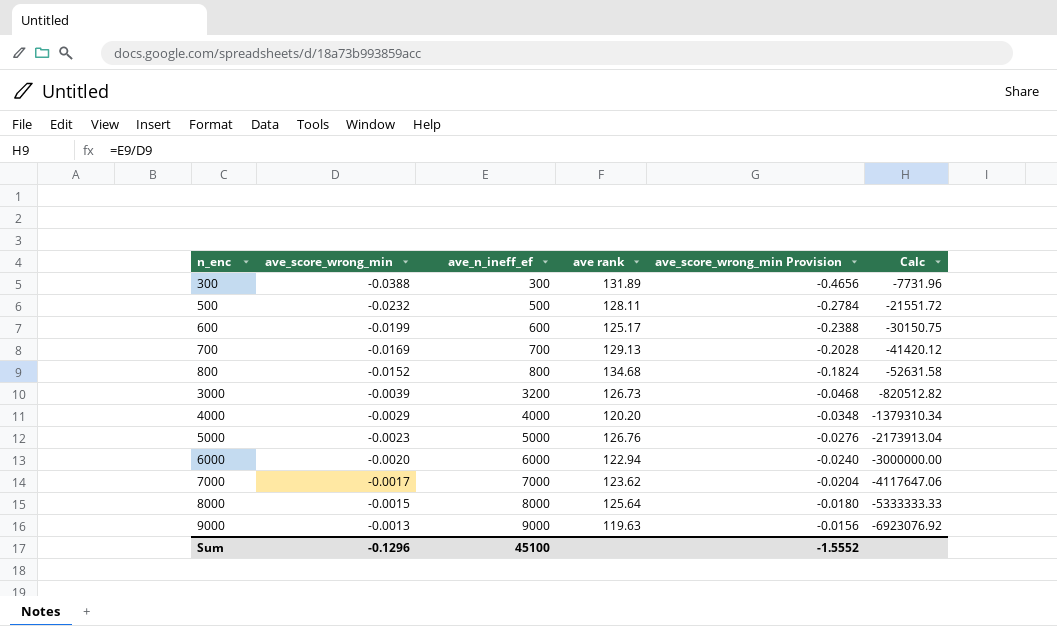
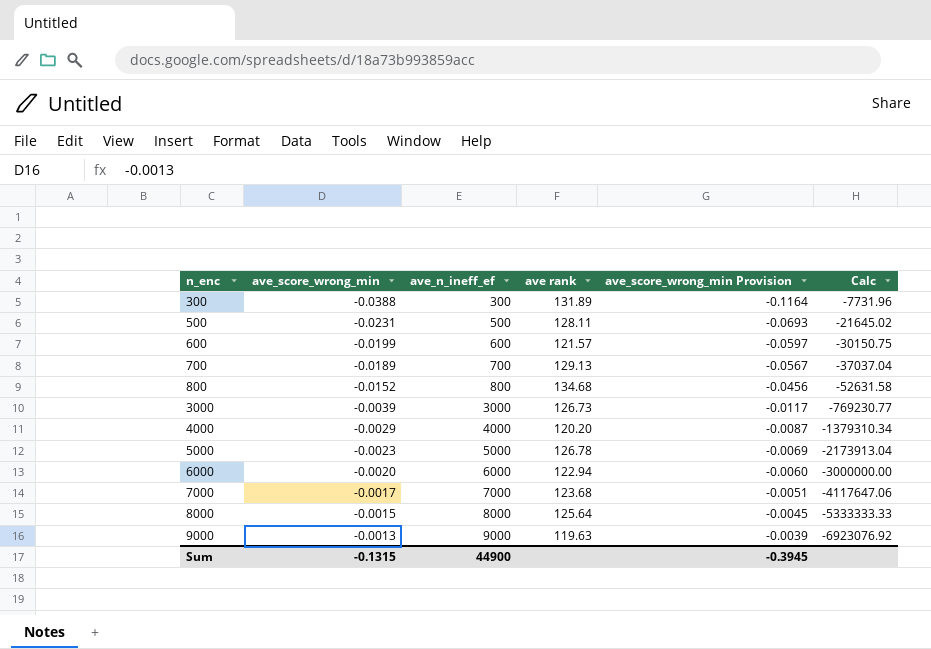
column ave_score_wrong_min Provision | formula: [ave_score_wrong_min] * 12 -> [ave_score_wrong_min] * 3
500 | ave_score_wrong_min: -0.0232 -> -0.0231
500 | Calc: -21551.72 -> -21645.02
600 | ave rank: 125.17 -> 121.57
700 | ave_score_wrong_min: -0.0169 -> -0.0189
700 | Calc: -41420.12 -> -37037.04
3000 | ave_n_ineff_ef: 3200 -> 3000
3000 | Calc: -820512.82 -> -769230.77
5000 | ave rank: 126.76 -> 126.78
7000 | ave rank: 123.62 -> 123.68
Sum | ave_score_wrong_min: -0.1296 -> -0.1315
Sum | ave_n_ineff_ef: 45100 -> 44900
Sum | ave_score_wrong_min Provision: -1.5552 -> -0.3945

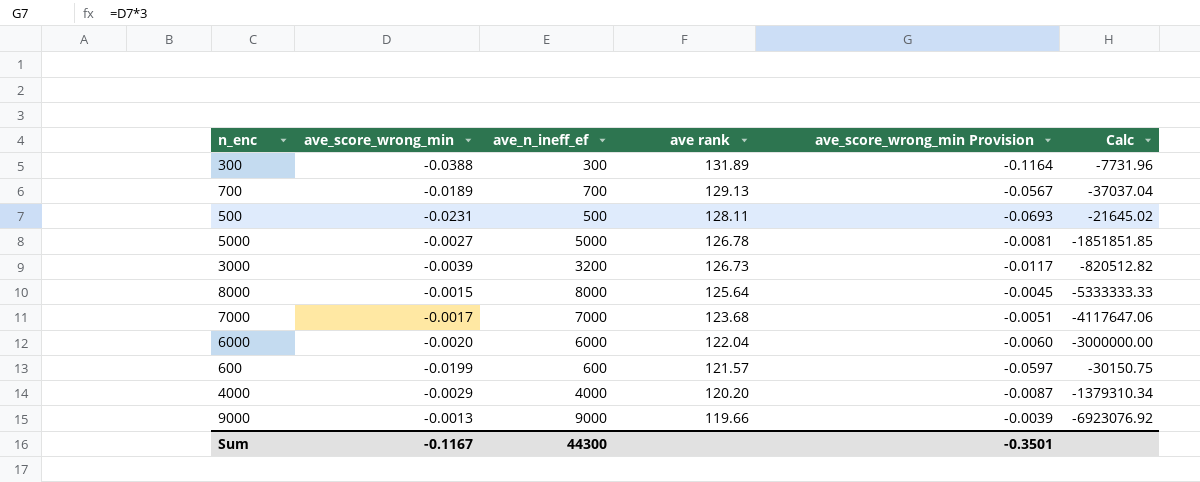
row order: n_enc ascending -> ave rank descending
row 800: -0.0152 | 800 | 134.68 | -0.0456 | -52631.58 -> none
5000 | ave_score_wrong_min: -0.0023 -> -0.0027
5000 | ave_score_wrong_min Provision: -0.0069 -> -0.0081
5000 | Calc: -2173913.04 -> -1851851.85
3000 | ave_n_ineff_ef: 3000 -> 3200
3000 | Calc: -769230.77 -> -820512.82
6000 | ave rank: 122.94 -> 122.04
9000 | ave rank: 119.63 -> 119.66
Sum | ave_score_wrong_min: -0.1315 -> -0.1167
Sum | ave_n_ineff_ef: 44900 -> 44300
Sum | ave_score_wrong_min Provision: -0.3945 -> -0.3501

